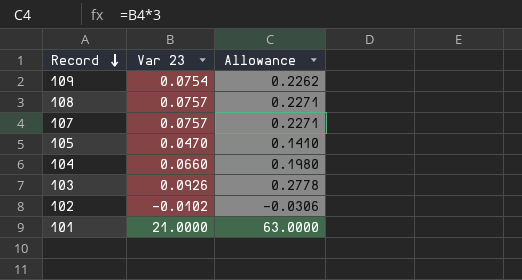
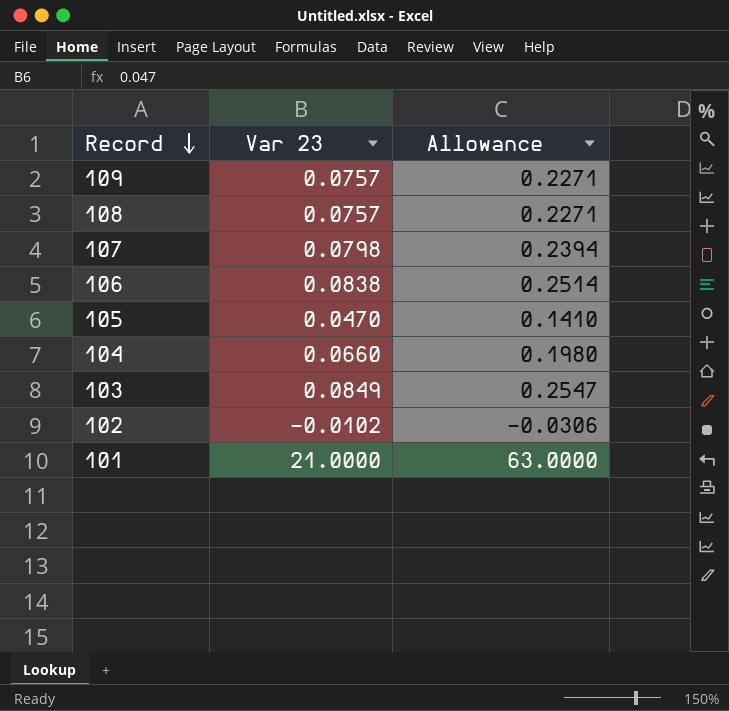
109 | Var 23: 0.0754 -> 0.0757
109 | Allowance: 0.2262 -> 0.2271
107 | Var 23: 0.0757 -> 0.0798
107 | Allowance: 0.2271 -> 0.2394
row 106: none -> 0.0838 | 0.2514
103 | Var 23: 0.0926 -> 0.0849
103 | Allowance: 0.2778 -> 0.2547

